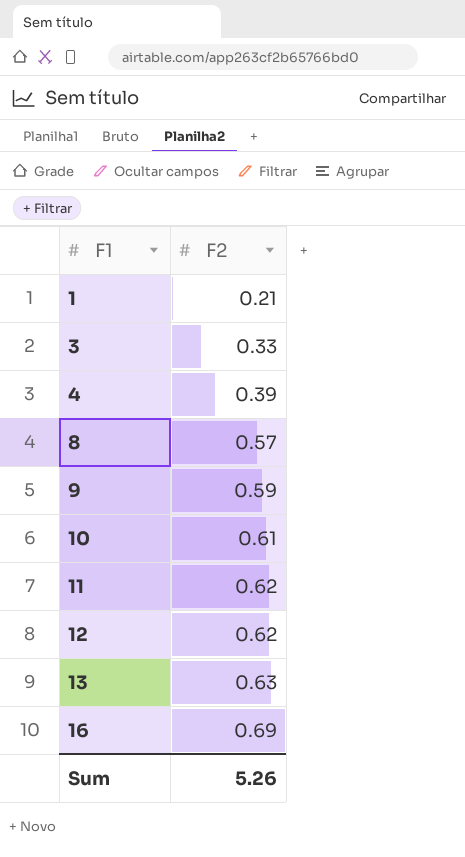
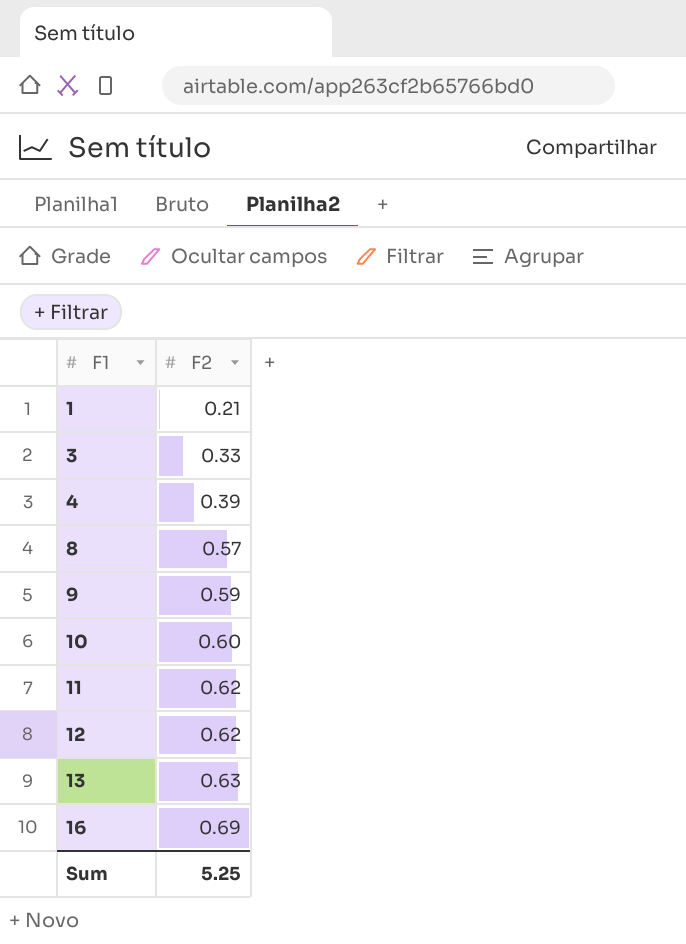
10 | F2: 0.61 -> 0.60
Sum | F2: 5.26 -> 5.25

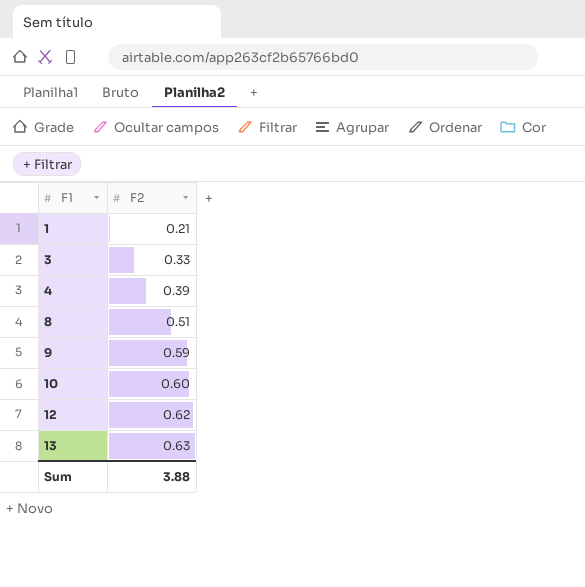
row 11: 0.62 -> none
row 16: 0.69 -> none
8 | F2: 0.57 -> 0.51
Sum | F2: 5.25 -> 3.88

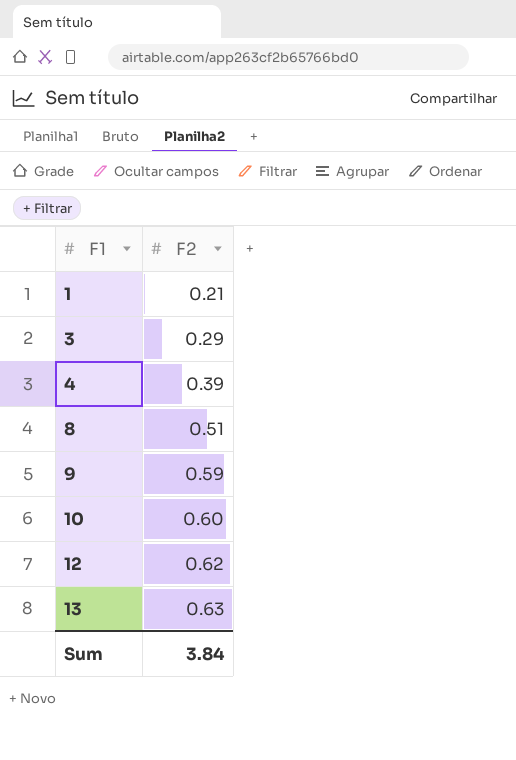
3 | F2: 0.33 -> 0.29
Sum | F2: 3.88 -> 3.84

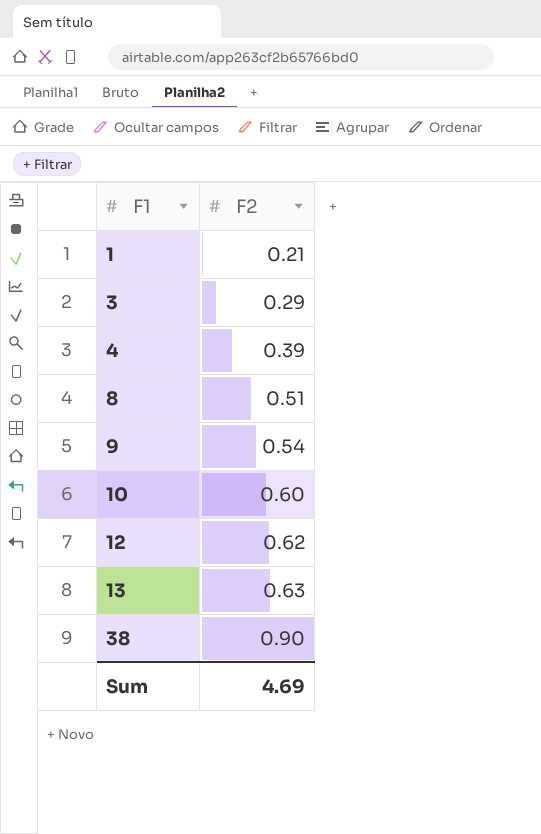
9 | F2: 0.59 -> 0.54
row 38: none -> 0.90
Sum | F2: 3.84 -> 4.69

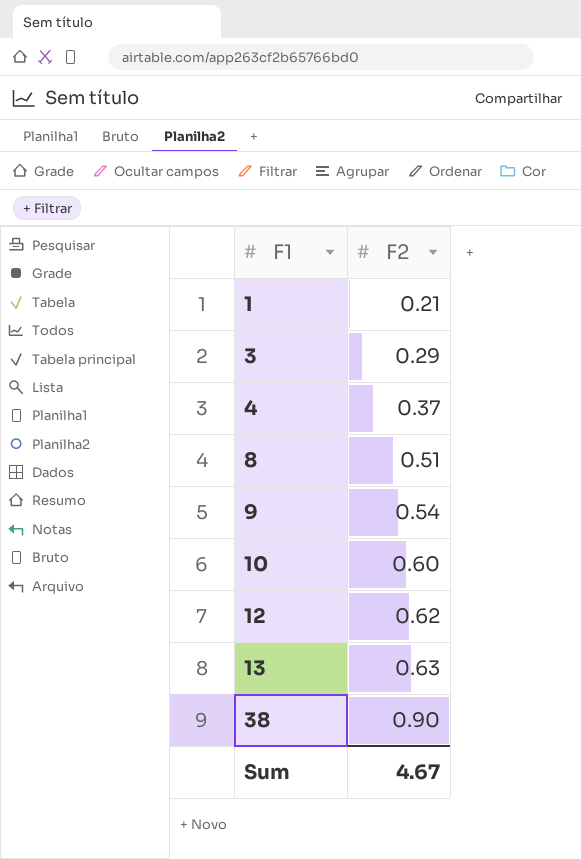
4 | F2: 0.39 -> 0.37
Sum | F2: 4.69 -> 4.67

